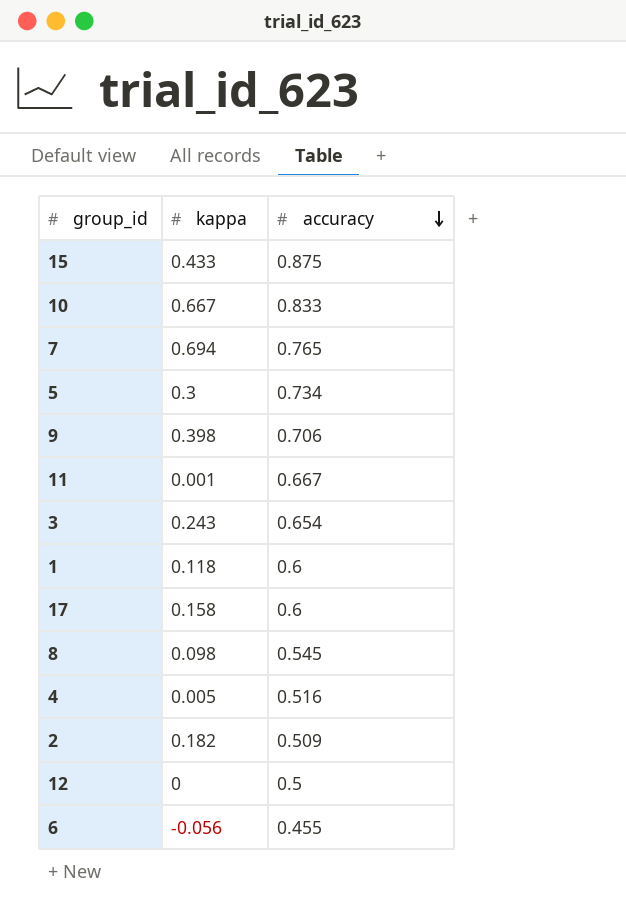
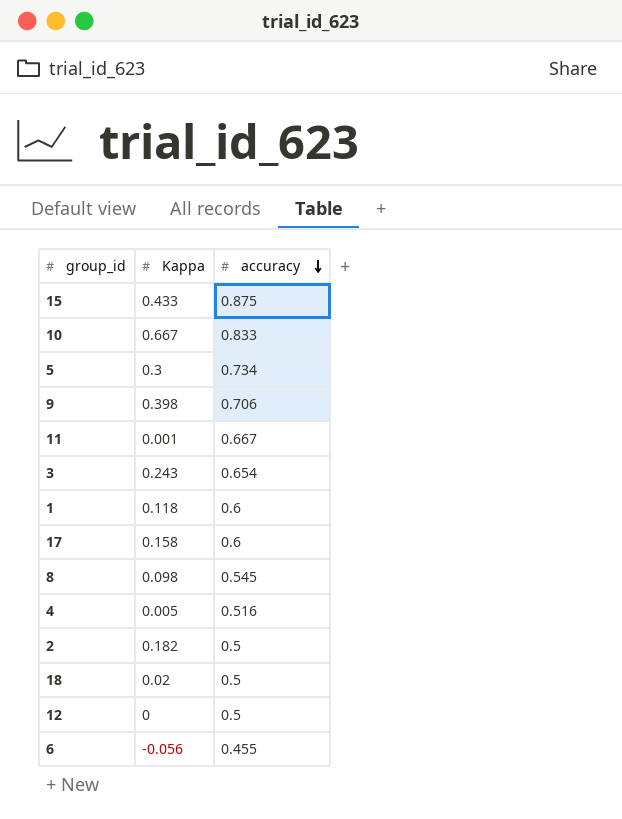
column name: kappa -> Kappa
row 7: 0.694 | 0.765 -> none
2 | accuracy: 0.509 -> 0.5
row 18: none -> 0.02 | 0.5

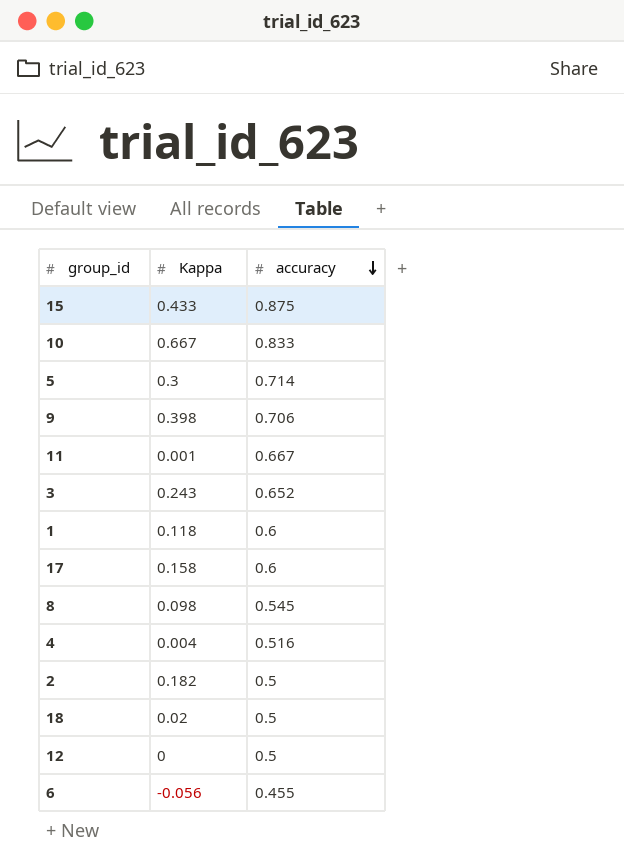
5 | accuracy: 0.734 -> 0.714
3 | accuracy: 0.654 -> 0.652
4 | Kappa: 0.005 -> 0.004

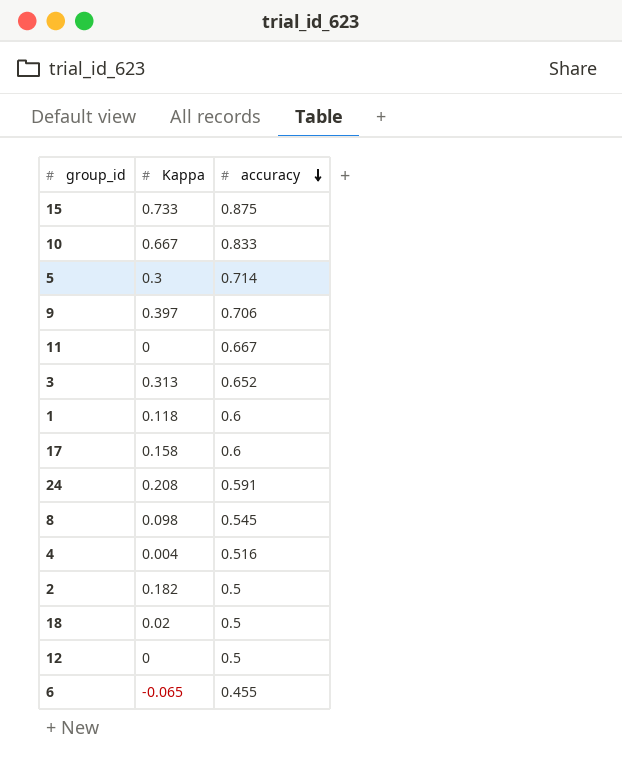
15 | Kappa: 0.433 -> 0.733
9 | Kappa: 0.398 -> 0.397
11 | Kappa: 0.001 -> 0
3 | Kappa: 0.243 -> 0.313
row 24: none -> 0.208 | 0.591
6 | Kappa: -0.056 -> -0.065

